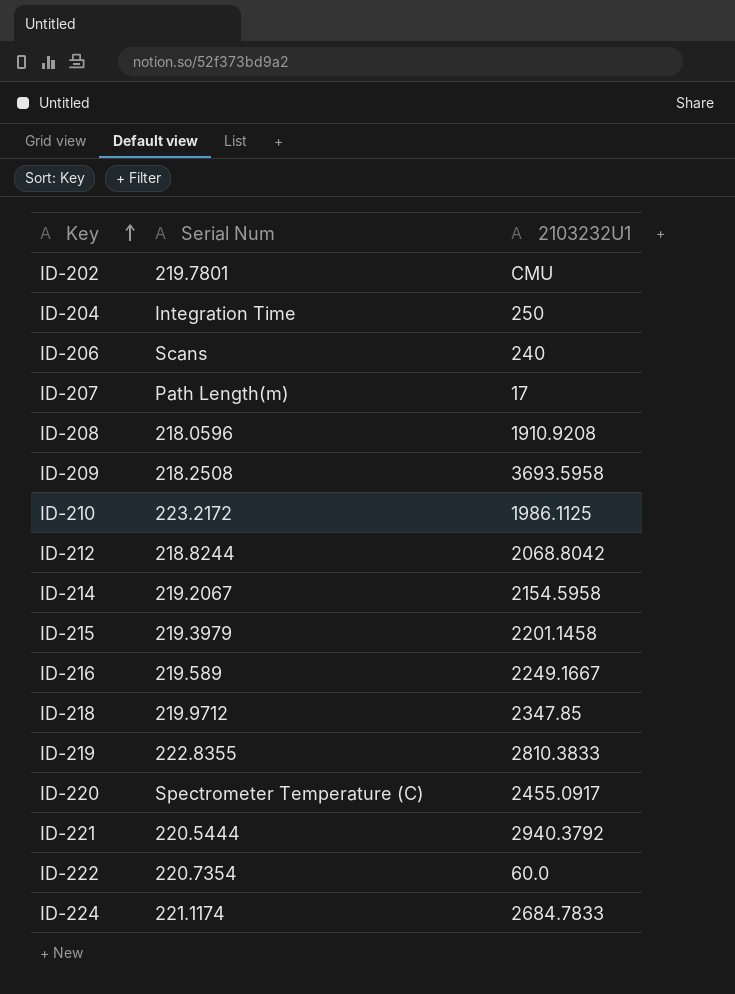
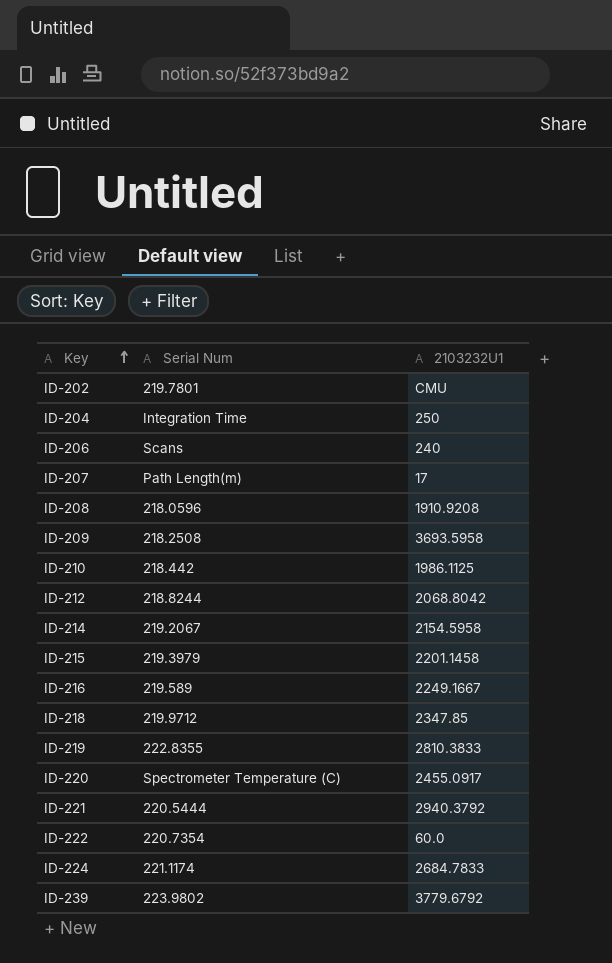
ID-210 | Serial Num: 223.2172 -> 218.442
row ID-239: none -> 223.9802 | 3779.6792

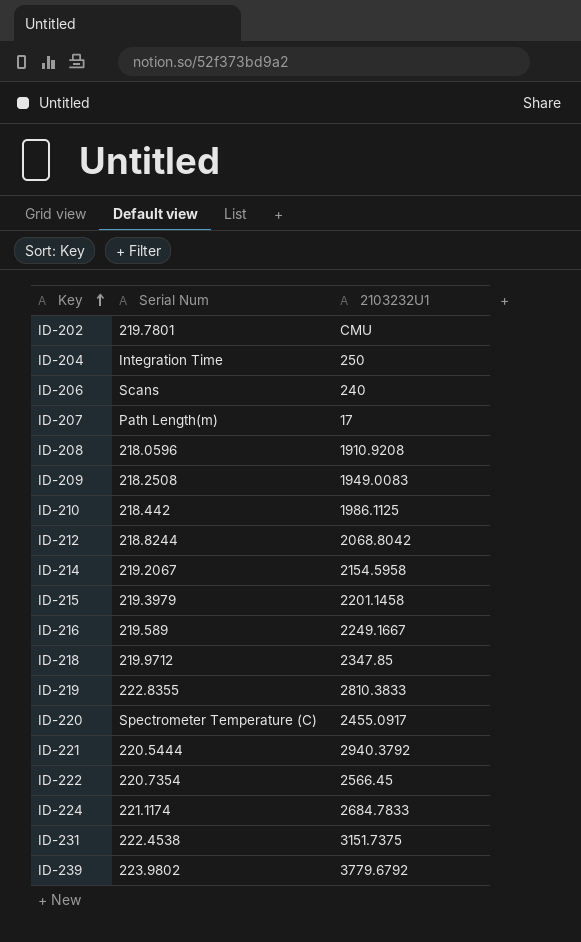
ID-209 | 2103232U1: 3693.5958 -> 1949.0083
ID-222 | 2103232U1: 60.0 -> 2566.45
row ID-231: none -> 222.4538 | 3151.7375

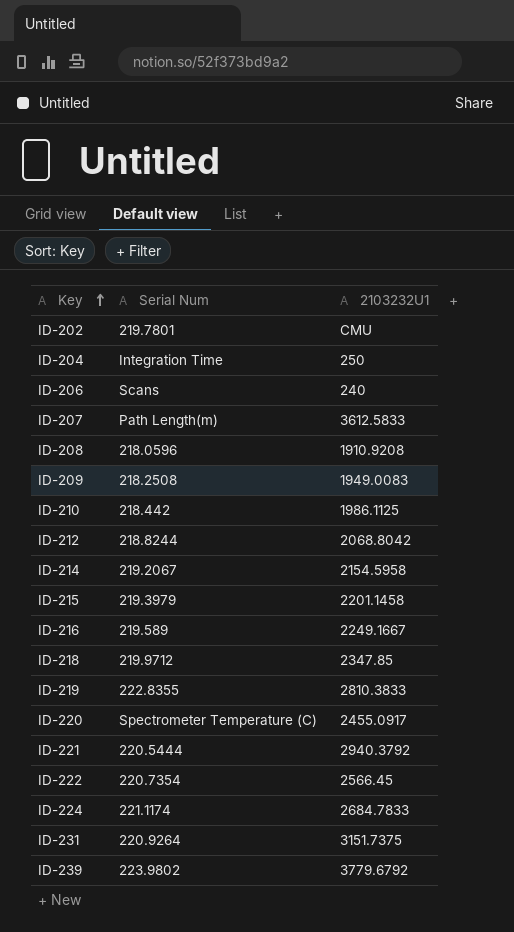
ID-207 | 2103232U1: 17 -> 3612.5833
ID-231 | Serial Num: 222.4538 -> 220.9264

